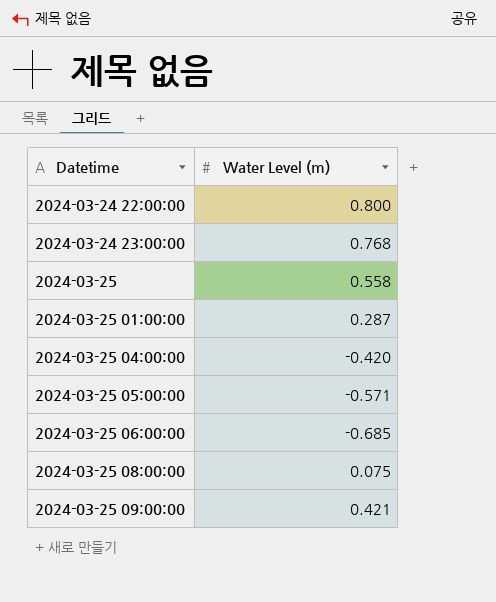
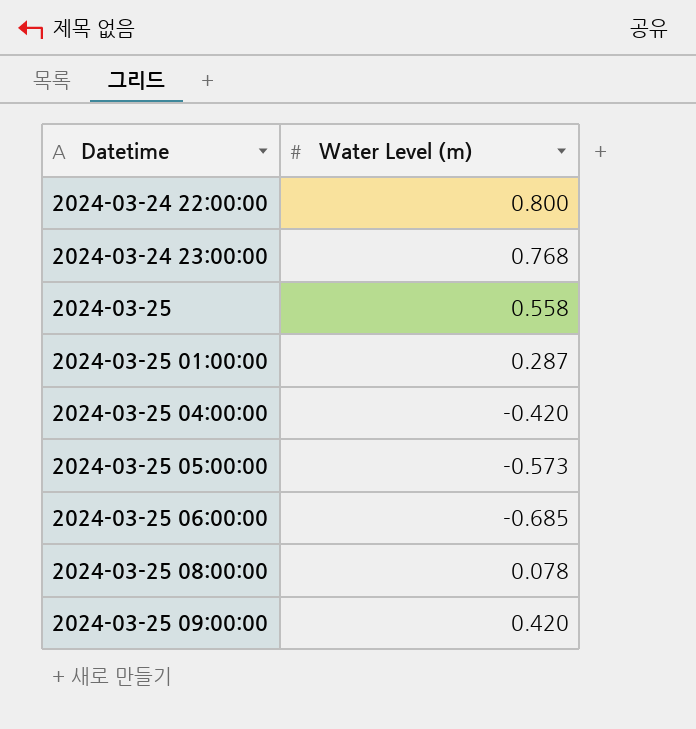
2024-03-25 05:00:00 | Water Level (m): -0.571 -> -0.573
2024-03-25 08:00:00 | Water Level (m): 0.075 -> 0.078
2024-03-25 09:00:00 | Water Level (m): 0.421 -> 0.420

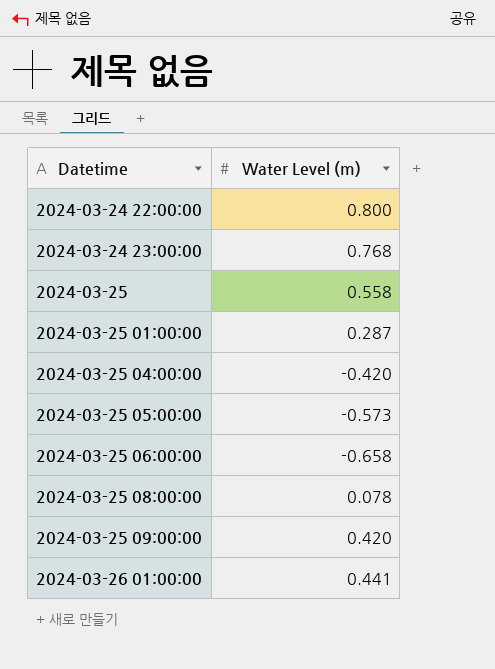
2024-03-25 06:00:00 | Water Level (m): -0.685 -> -0.658
row 2024-03-26 01:00:00: none -> 0.441

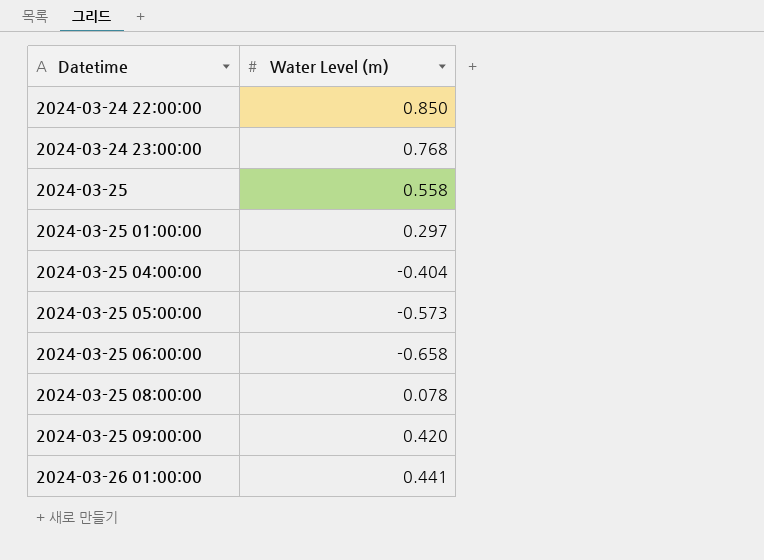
2024-03-24 22:00:00 | Water Level (m): 0.800 -> 0.850
2024-03-25 01:00:00 | Water Level (m): 0.287 -> 0.297
2024-03-25 04:00:00 | Water Level (m): -0.420 -> -0.404

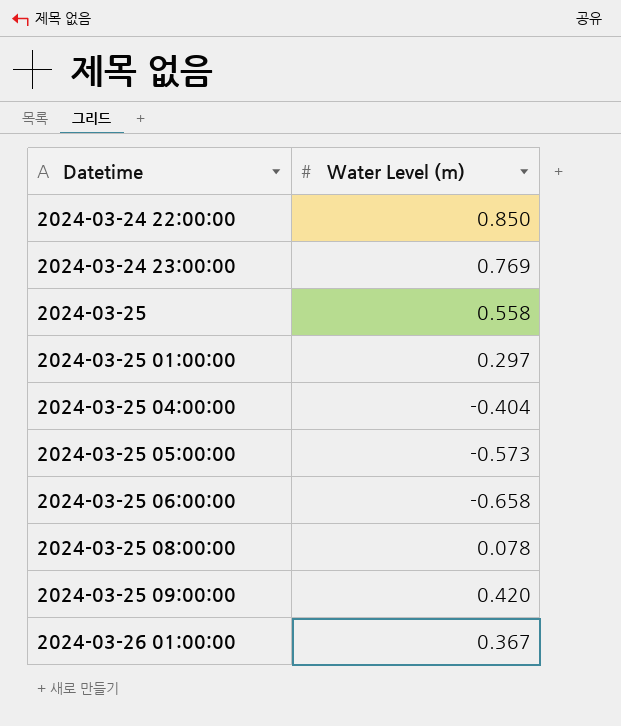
2024-03-24 23:00:00 | Water Level (m): 0.768 -> 0.769
2024-03-26 01:00:00 | Water Level (m): 0.441 -> 0.367

